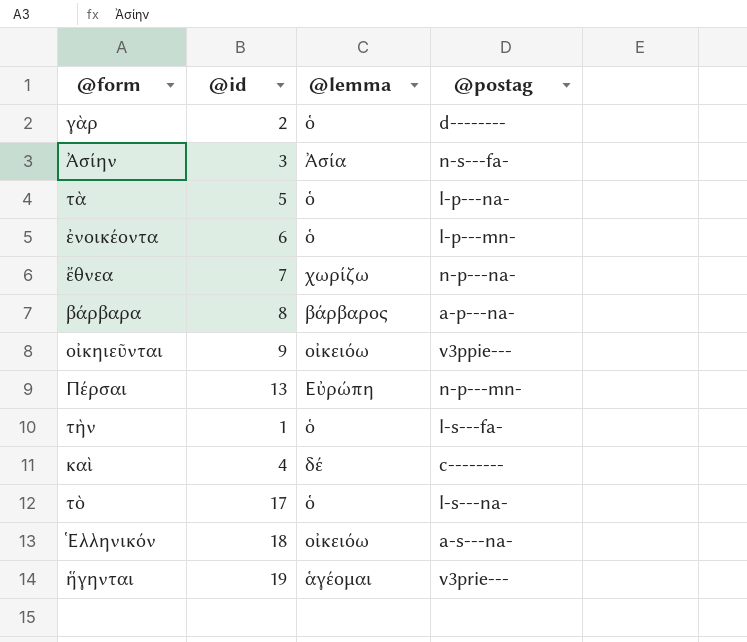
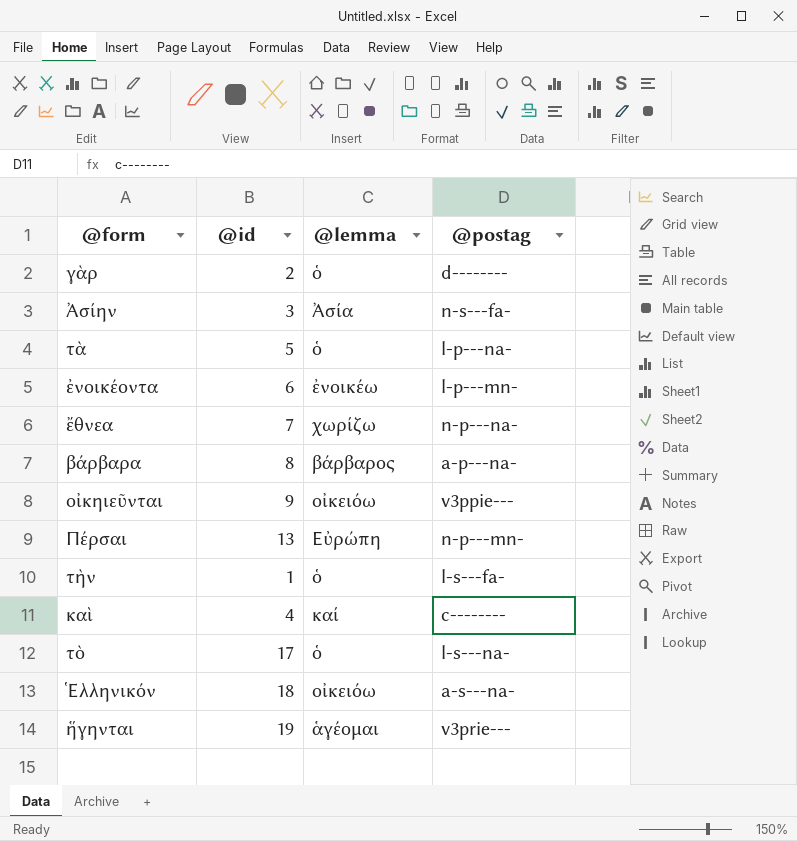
ἐνοικέοντα | @lemma: ὁ -> ἐνοικέω
καὶ | @lemma: δέ -> καί

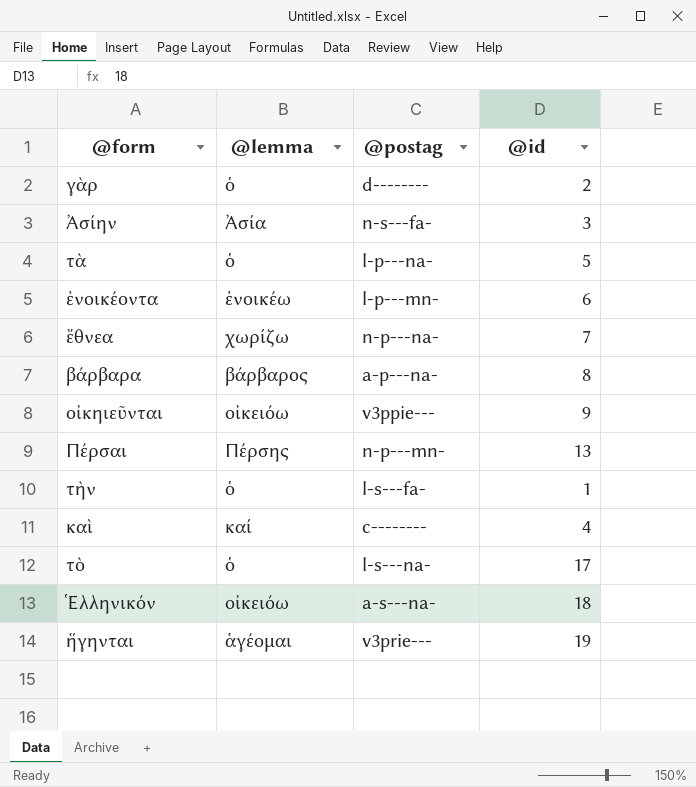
column @id | position: 2 -> 4
Πέρσαι | @lemma: Εὐρώπη -> Πέρσης

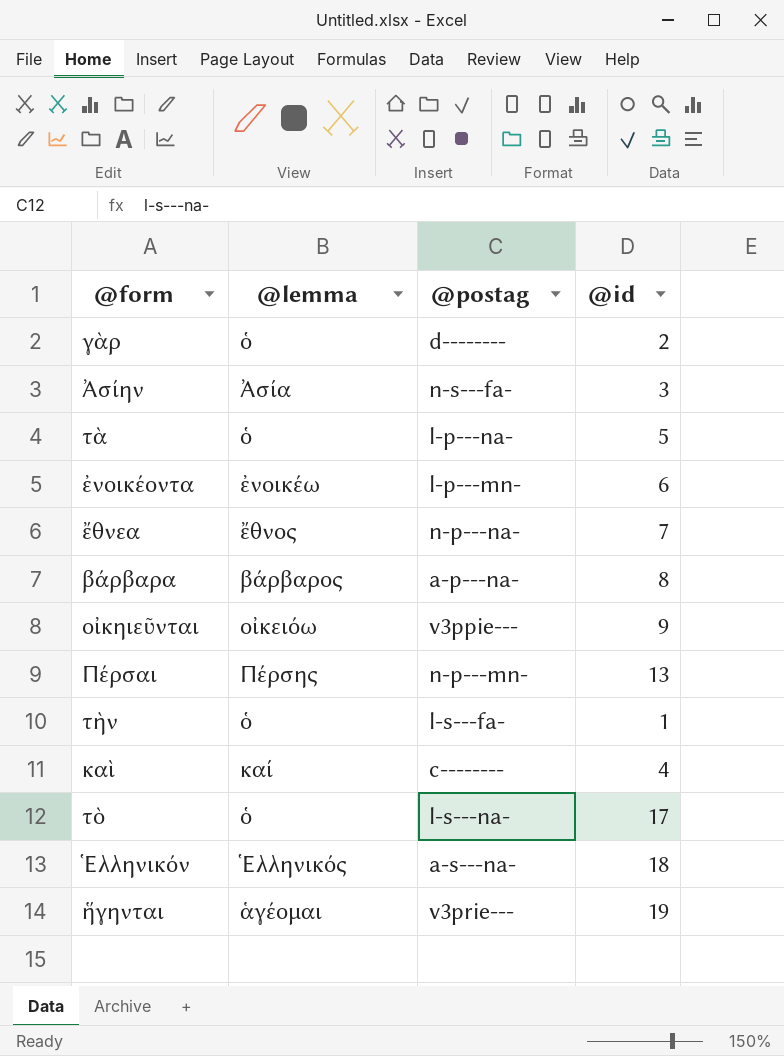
ἔθνεα | @lemma: χωρίζω -> ἔθνος
Ἑλληνικόν | @lemma: οἰκειόω -> Ἑλληνικός

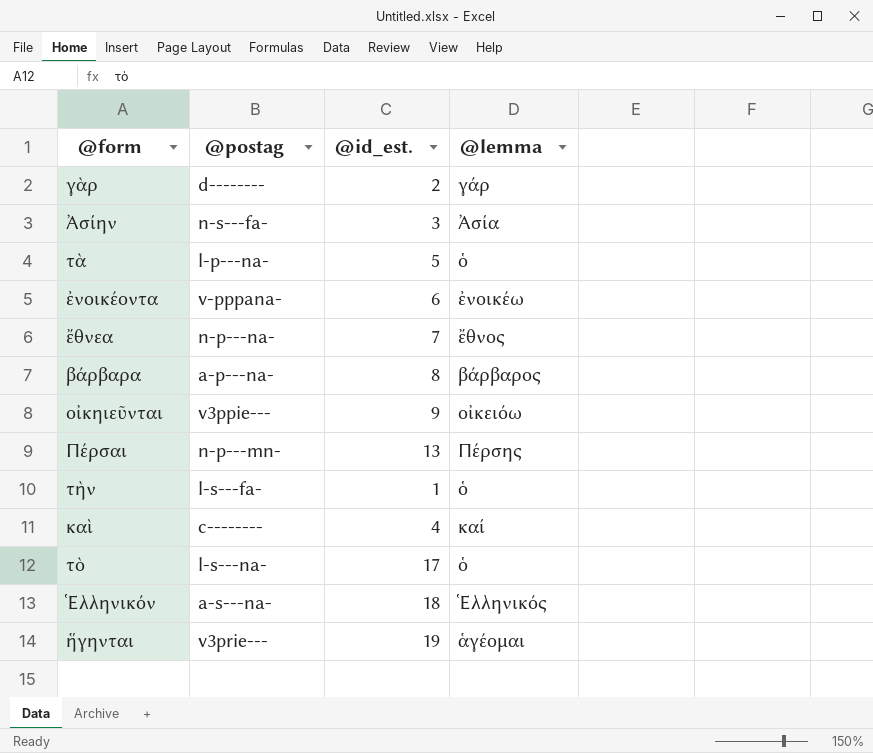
column name: @id -> @id_est.
column @lemma | position: 2 -> 4
γὰρ | @lemma: ὁ -> γάρ
ἐνοικέοντα | @postag: l-p---mn- -> v-pppana-

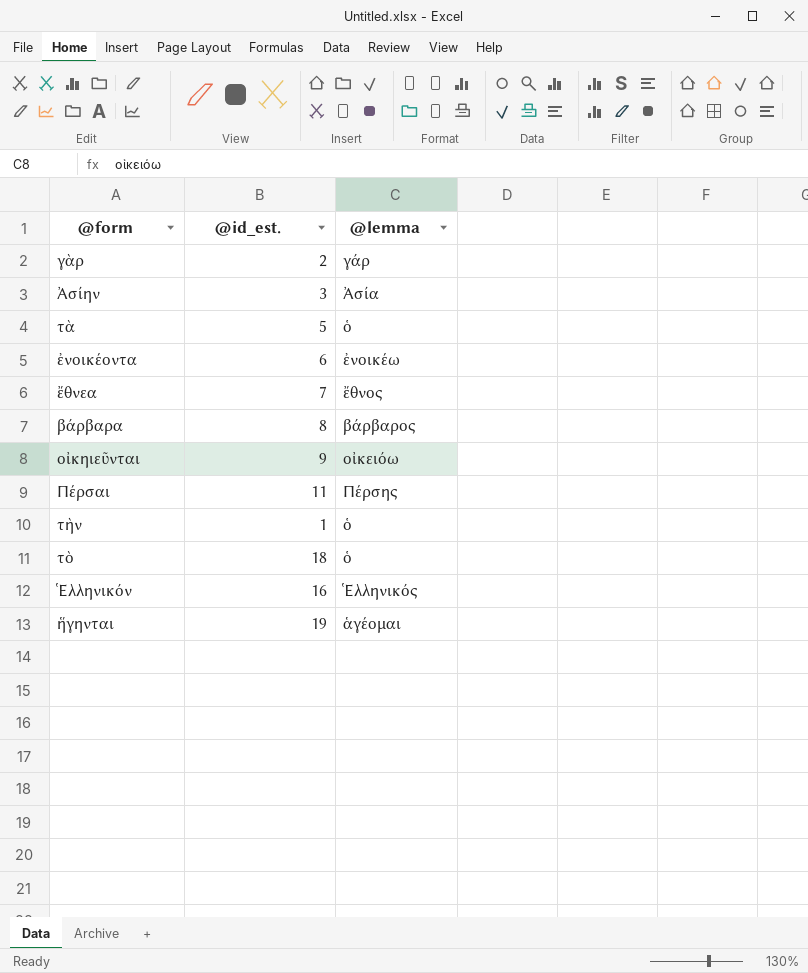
column @postag | position: 2 -> none
row καὶ: c-------- | 4 | καί -> none
Πέρσαι | @id_est.: 13 -> 11
τὸ | @id_est.: 17 -> 18
Ἑλληνικόν | @id_est.: 18 -> 16

